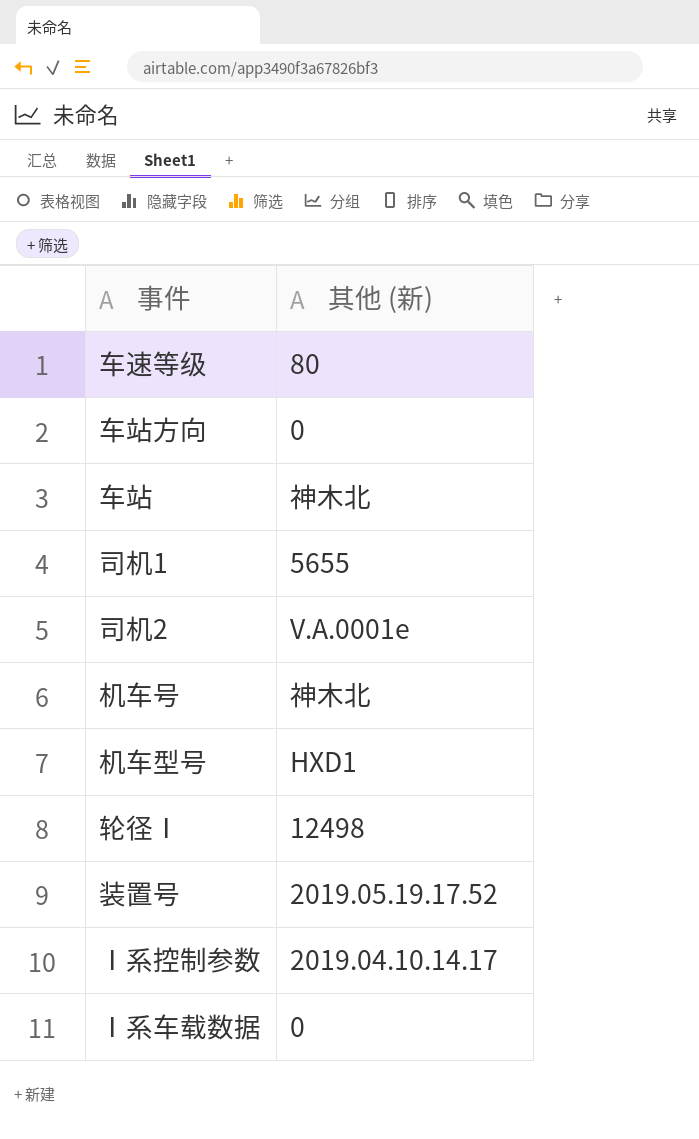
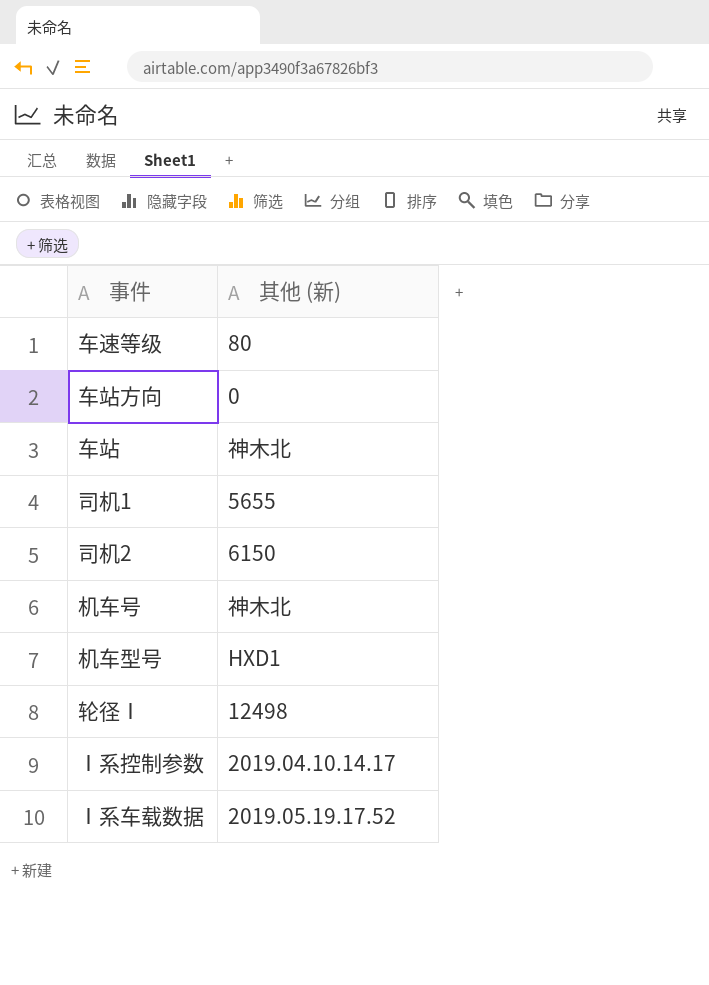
row 装置号: 2019.05.19.17.52 -> none
司机2 | 其他 (新): V.A.0001e -> 6150
Ⅰ系车载数据 | 其他 (新): 0 -> 2019.05.19.17.52

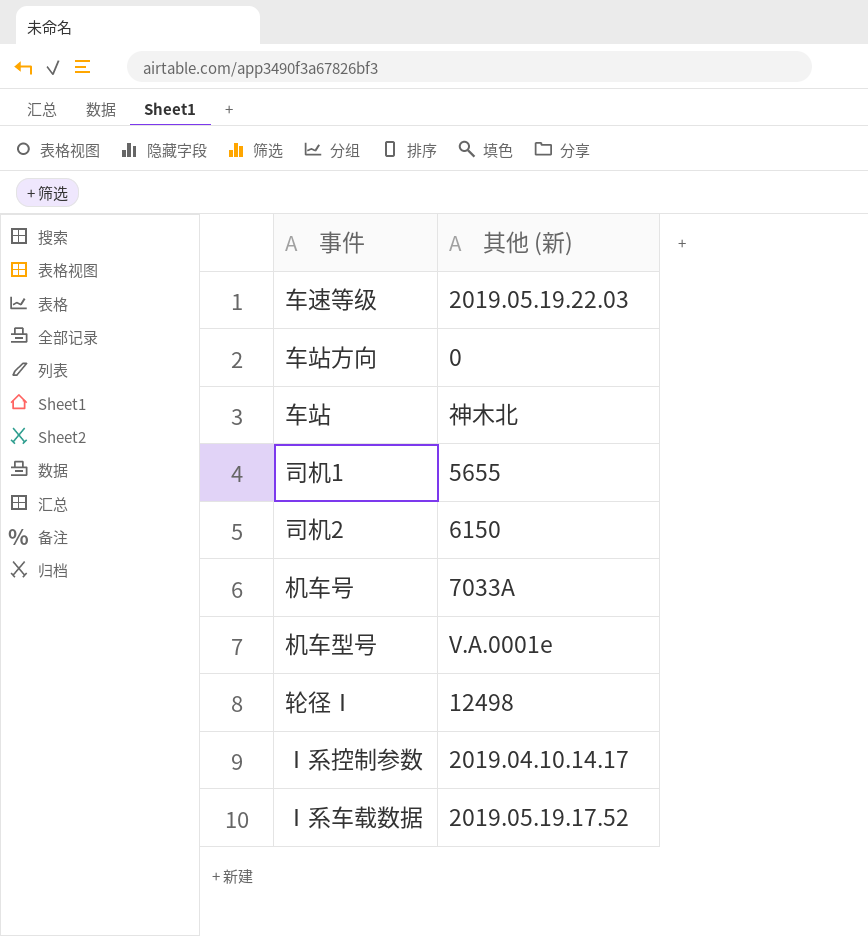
车速等级 | 其他 (新): 80 -> 2019.05.19.22.03
机车号 | 其他 (新): 神木北 -> 7033A
机车型号 | 其他 (新): HXD1 -> V.A.0001e

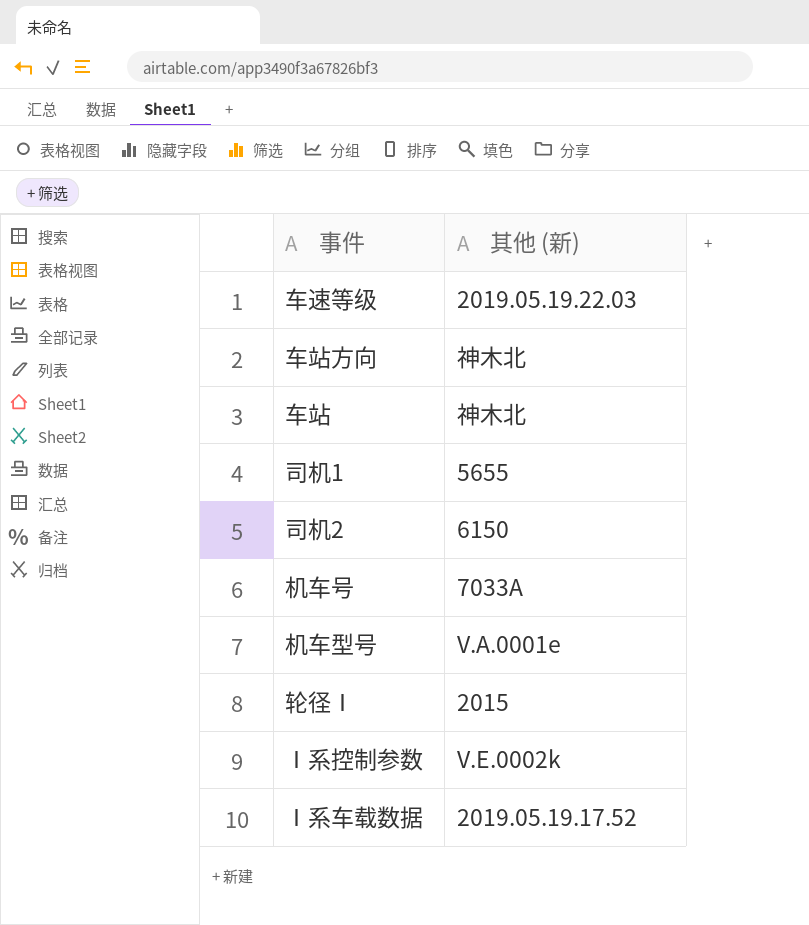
车站方向 | 其他 (新): 0 -> 神木北
轮径Ⅰ | 其他 (新): 12498 -> 2015
Ⅰ系控制参数 | 其他 (新): 2019.04.10.14.17 -> V.E.0002k

